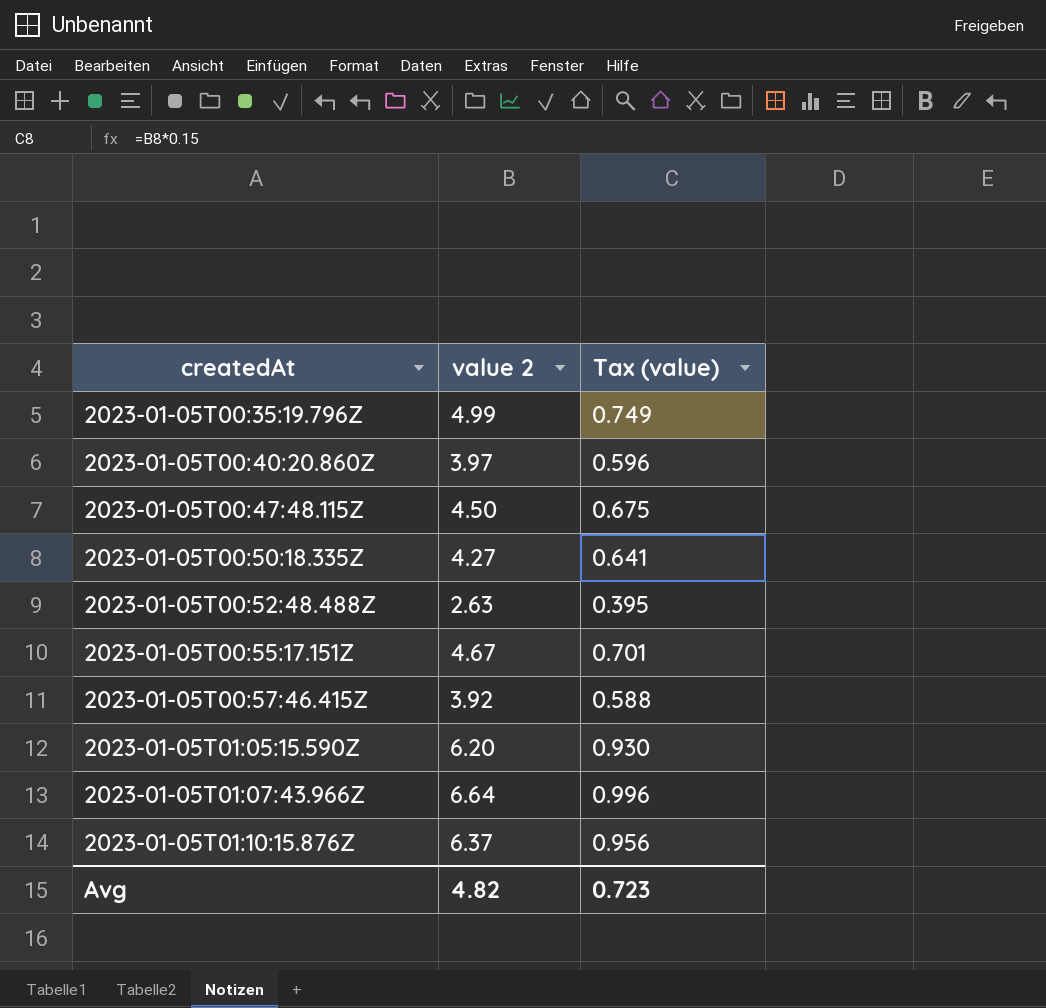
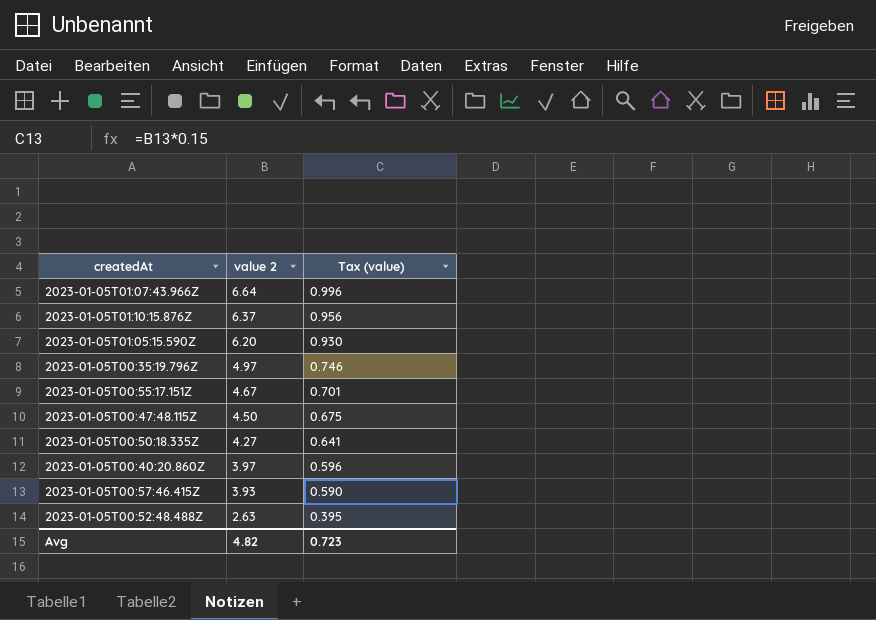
row order: createdAt ascending -> value 2 descending
2023-01-05T00:35:19.796Z | value 2: 4.99 -> 4.97
2023-01-05T00:35:19.796Z | Tax (value): 0.749 -> 0.746
2023-01-05T00:57:46.415Z | value 2: 3.92 -> 3.93
2023-01-05T00:57:46.415Z | Tax (value): 0.588 -> 0.590

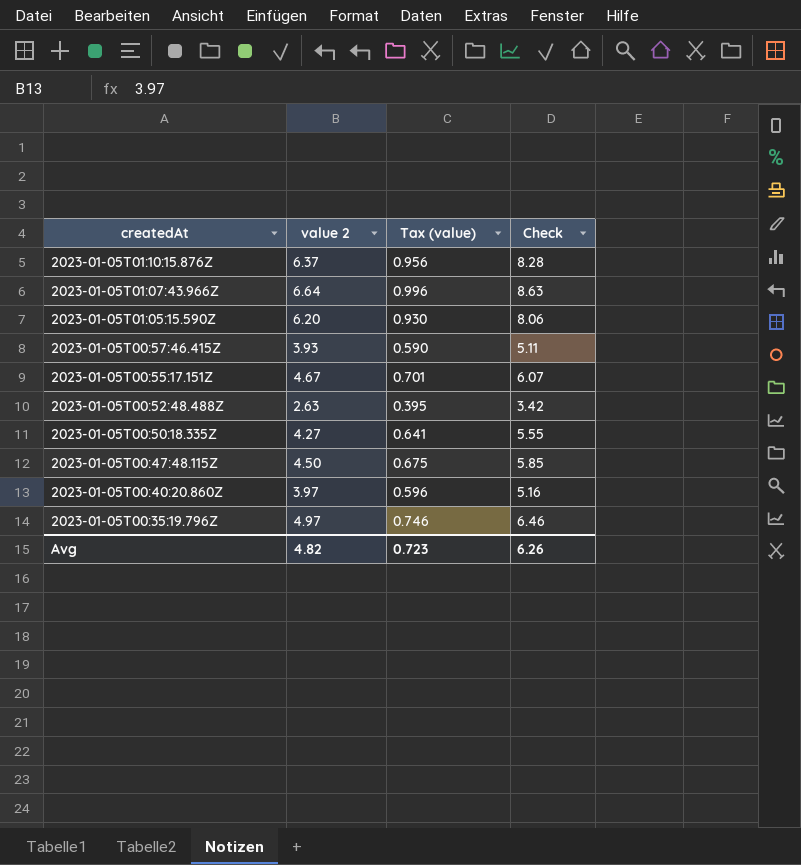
row order: value 2 descending -> createdAt descending
column Check | formula: none -> [value 2] * 1.3

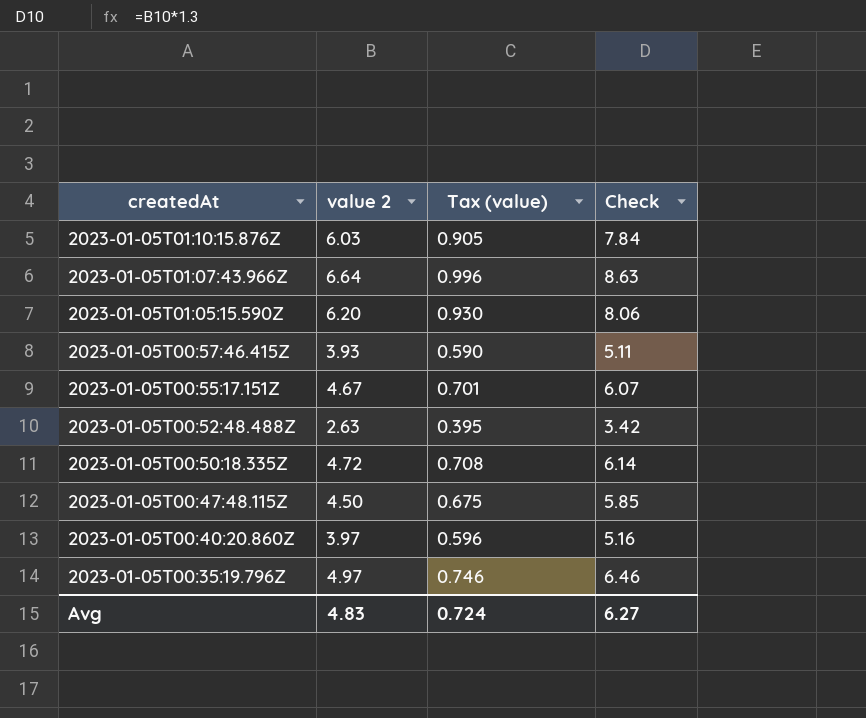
2023-01-05T01:10:15.876Z | value 2: 6.37 -> 6.03
2023-01-05T01:10:15.876Z | Tax (value): 0.956 -> 0.905
2023-01-05T01:10:15.876Z | Check: 8.28 -> 7.84
2023-01-05T00:50:18.335Z | value 2: 4.27 -> 4.72
2023-01-05T00:50:18.335Z | Tax (value): 0.641 -> 0.708
2023-01-05T00:50:18.335Z | Check: 5.55 -> 6.14
Avg | value 2: 4.82 -> 4.83
Avg | Tax (value): 0.723 -> 0.724
Avg | Check: 6.26 -> 6.27

